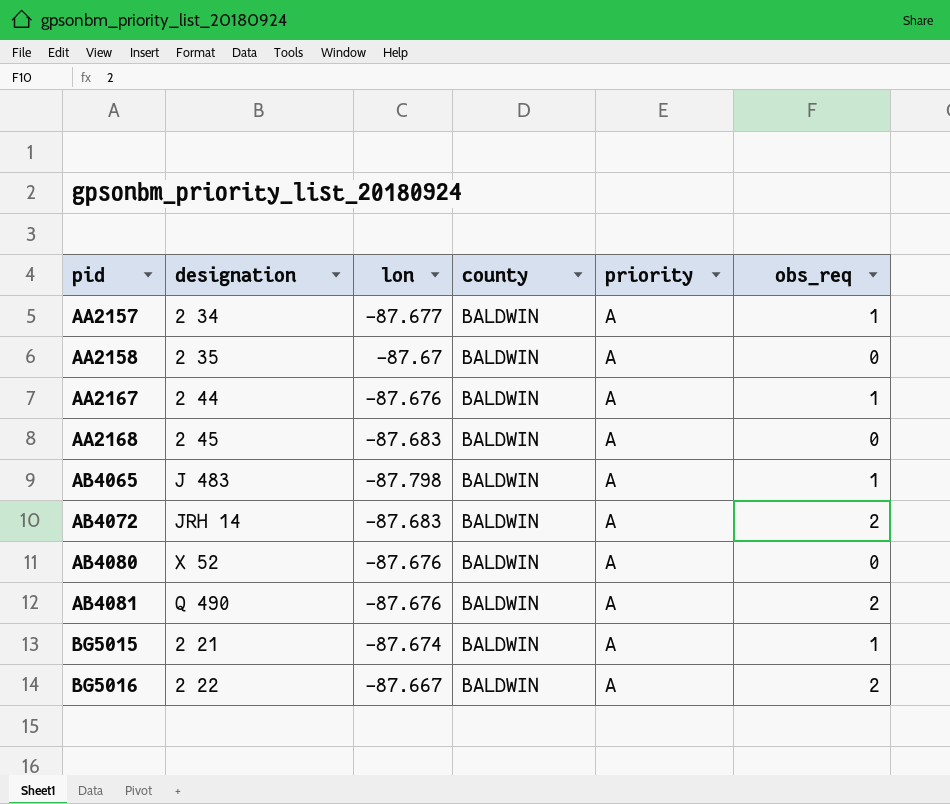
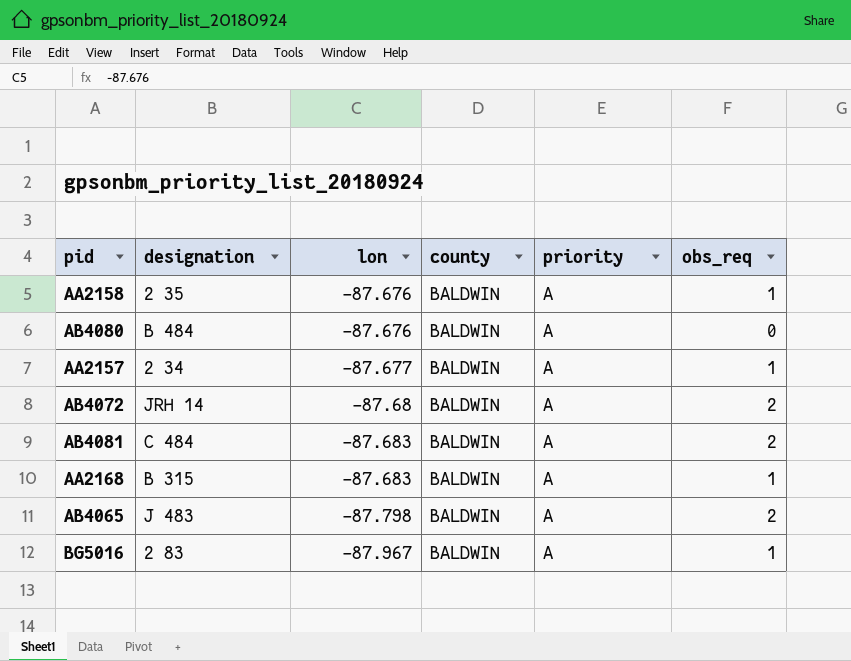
row order: pid ascending -> lon descending
row AA2167: 2 44 | -87.676 | BALDWIN | A | 1 -> none
row BG5015: 2 21 | -87.674 | BALDWIN | A | 1 -> none
AA2158 | lon: -87.67 -> -87.676
AA2158 | obs_req: 0 -> 1
AB4080 | designation: X 52 -> B 484
AB4072 | lon: -87.683 -> -87.68
AB4081 | designation: Q 490 -> C 484
AB4081 | lon: -87.676 -> -87.683
AA2168 | designation: 2 45 -> B 315
AA2168 | obs_req: 0 -> 1
AB4065 | obs_req: 1 -> 2
BG5016 | designation: 2 22 -> 2 83
BG5016 | lon: -87.667 -> -87.967
BG5016 | obs_req: 2 -> 1

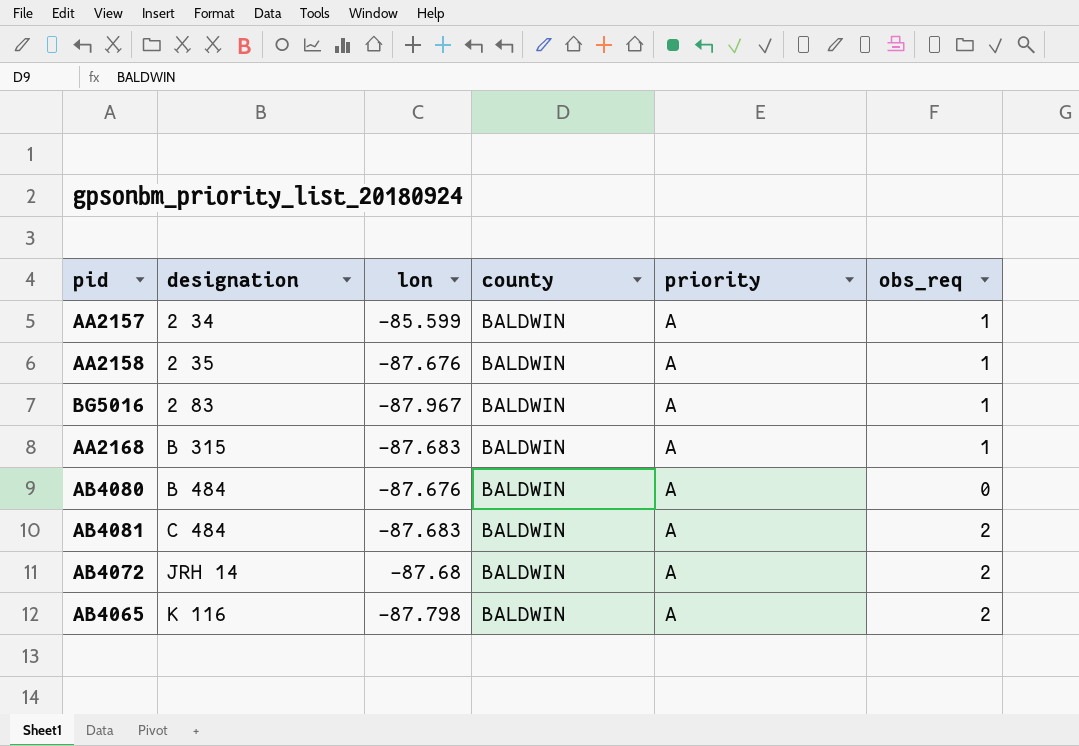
row order: lon descending -> designation ascending
AA2157 | lon: -87.677 -> -85.599
AB4065 | designation: J 483 -> K 116

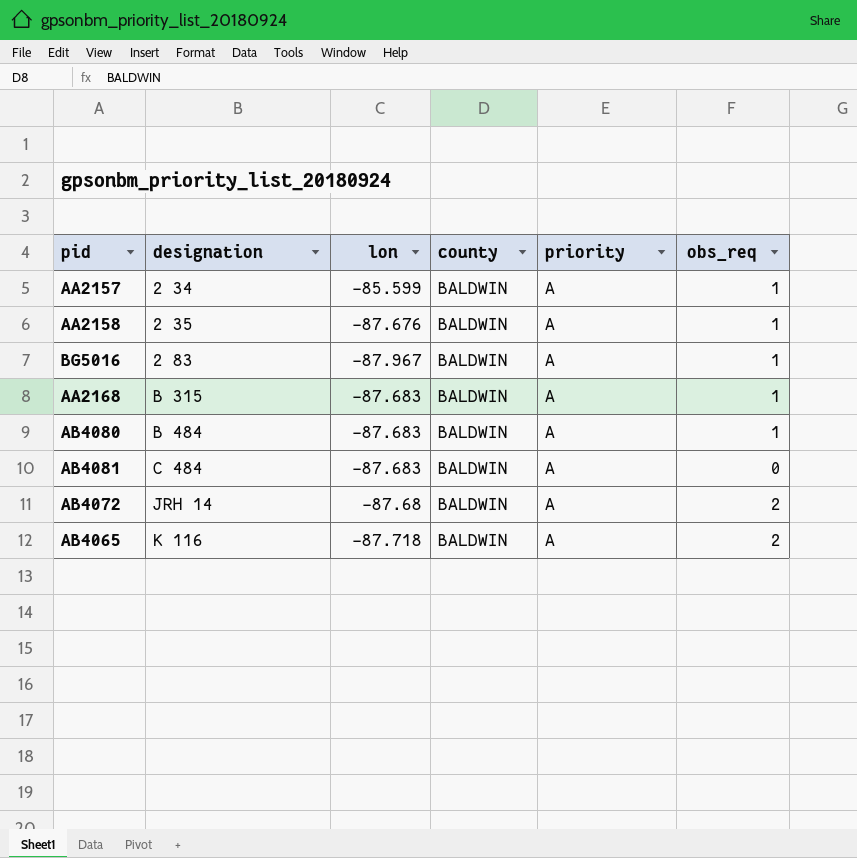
AB4080 | lon: -87.676 -> -87.683
AB4080 | obs_req: 0 -> 1
AB4081 | obs_req: 2 -> 0
AB4065 | lon: -87.798 -> -87.718

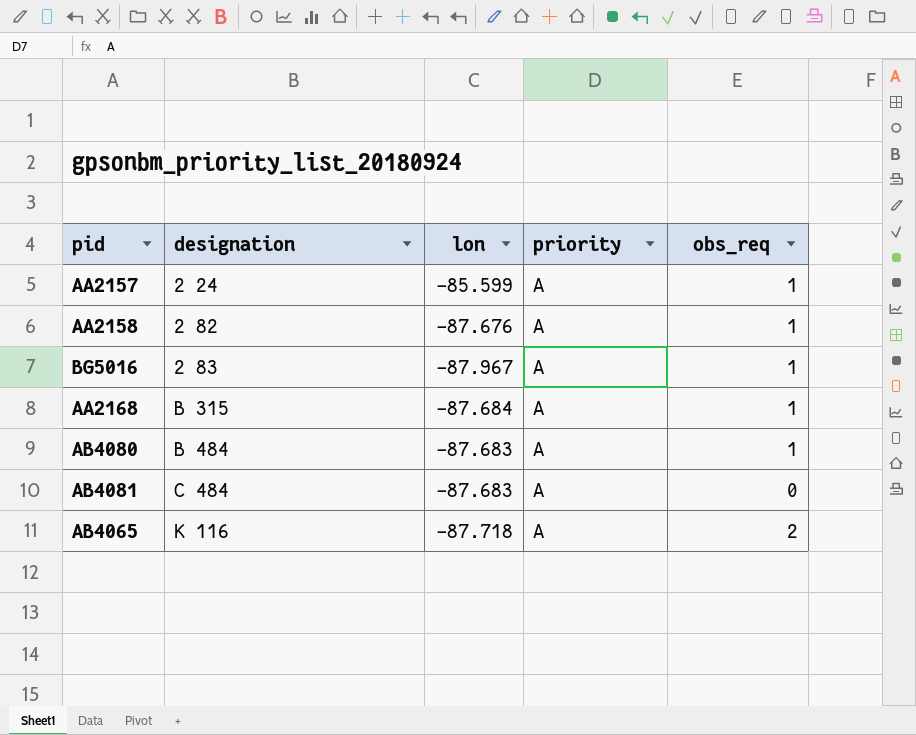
column county | position: 4 -> none
row AB4072: JRH 14 | -87.68 | BALDWIN | A | 2 -> none
AA2157 | designation: 2 34 -> 2 24
AA2158 | designation: 2 35 -> 2 82
AA2168 | lon: -87.683 -> -87.684

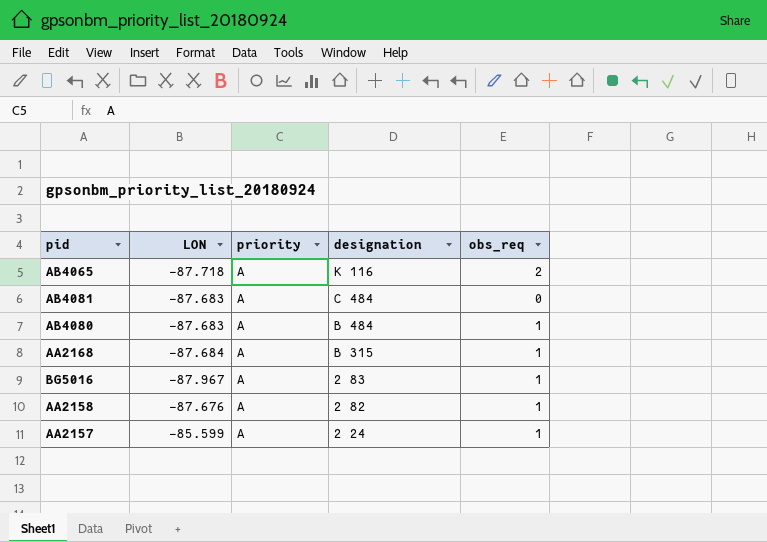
row order: designation ascending -> designation descending
column name: lon -> LON
column designation | position: 2 -> 4

